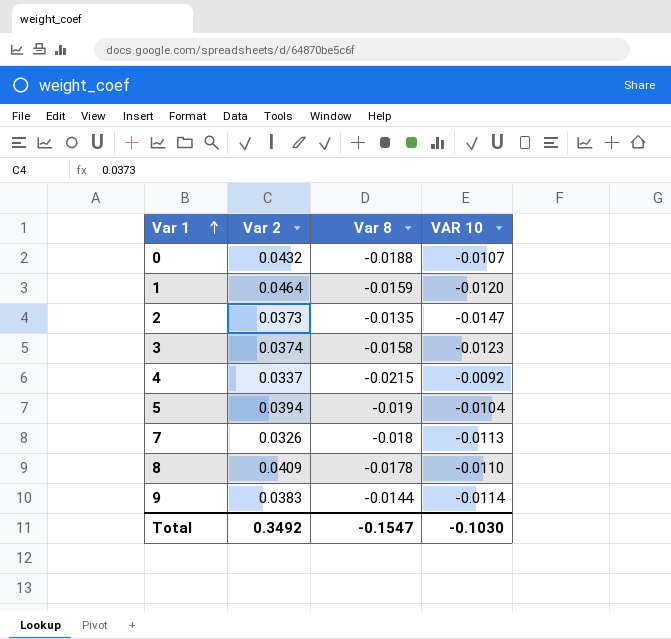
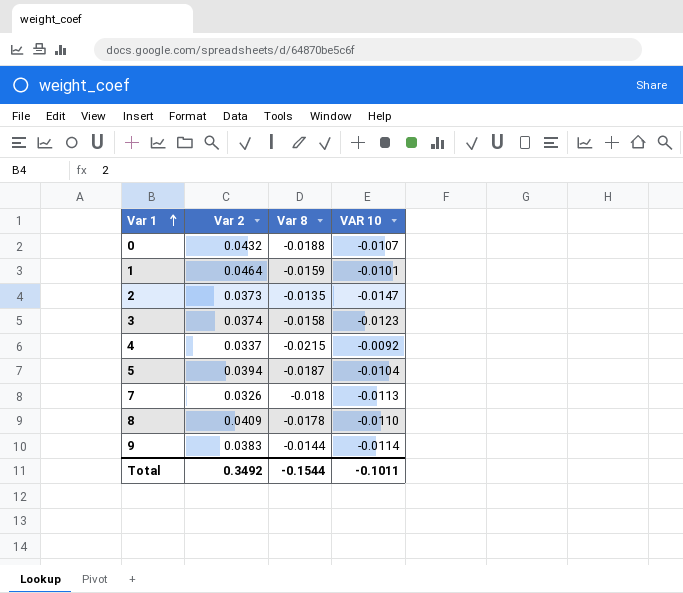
1 | VAR 10: -0.0120 -> -0.0101
5 | Var 8: -0.019 -> -0.0187
Total | Var 8: -0.1547 -> -0.1544
Total | VAR 10: -0.1030 -> -0.1011

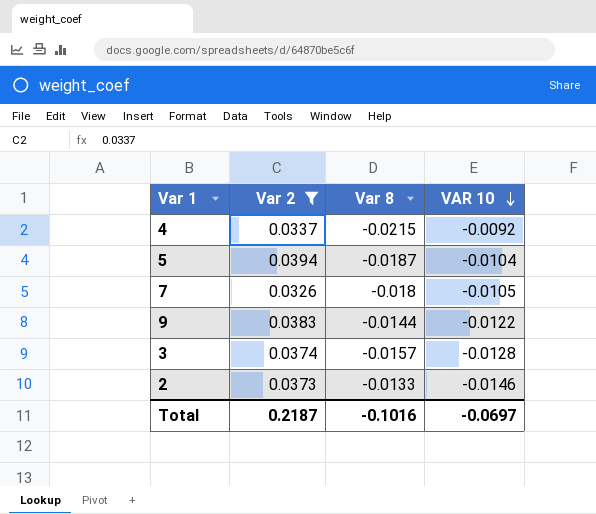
filter: none -> Var 2 <= 0.0394
row order: Var 1 ascending -> VAR 10 descending
7 | VAR 10: -0.0113 -> -0.0105
9 | VAR 10: -0.0114 -> -0.0122
3 | Var 8: -0.0158 -> -0.0157
3 | VAR 10: -0.0123 -> -0.0128
2 | Var 8: -0.0135 -> -0.0133
2 | VAR 10: -0.0147 -> -0.0146
Total | Var 2: 0.3492 -> 0.2187
Total | Var 8: -0.1544 -> -0.1016
Total | VAR 10: -0.1011 -> -0.0697

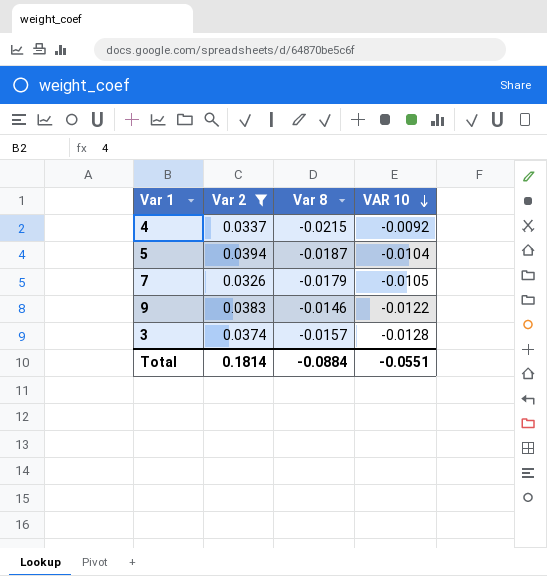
row 2: 0.0373 | -0.0133 | -0.0146 -> none
7 | Var 8: -0.018 -> -0.0179
9 | Var 8: -0.0144 -> -0.0146
Total | Var 2: 0.2187 -> 0.1814
Total | Var 8: -0.1016 -> -0.0884
Total | VAR 10: -0.0697 -> -0.0551

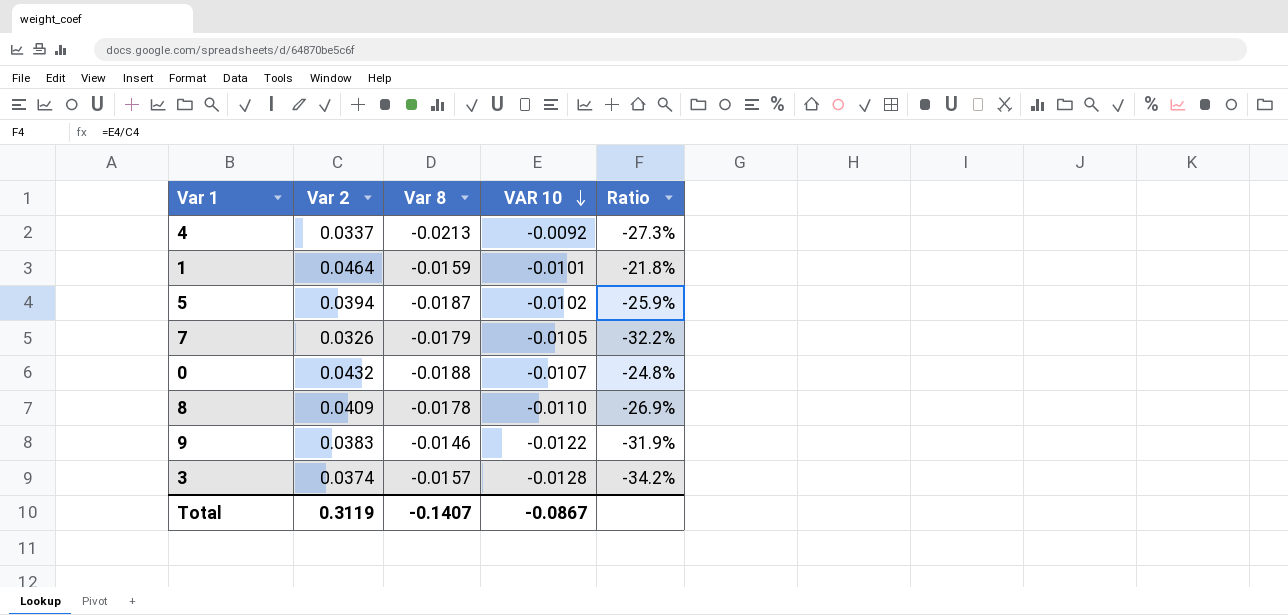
filter: Var 2 <= 0.0394 -> none
column Ratio | formula: none -> [VAR 10] / [Var 2]
4 | Var 8: -0.0215 -> -0.0213
5 | VAR 10: -0.0104 -> -0.0102
Total | Var 2: 0.1814 -> 0.3119
Total | Var 8: -0.0884 -> -0.1407
Total | VAR 10: -0.0551 -> -0.0867

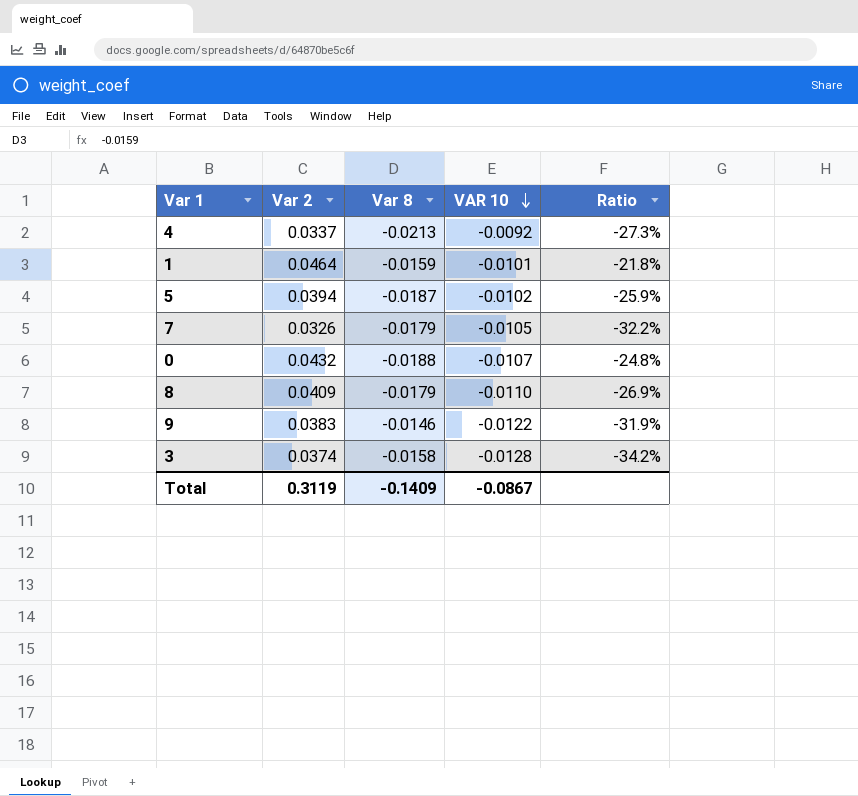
8 | Var 8: -0.0178 -> -0.0179
3 | Var 8: -0.0157 -> -0.0158
Total | Var 8: -0.1407 -> -0.1409

